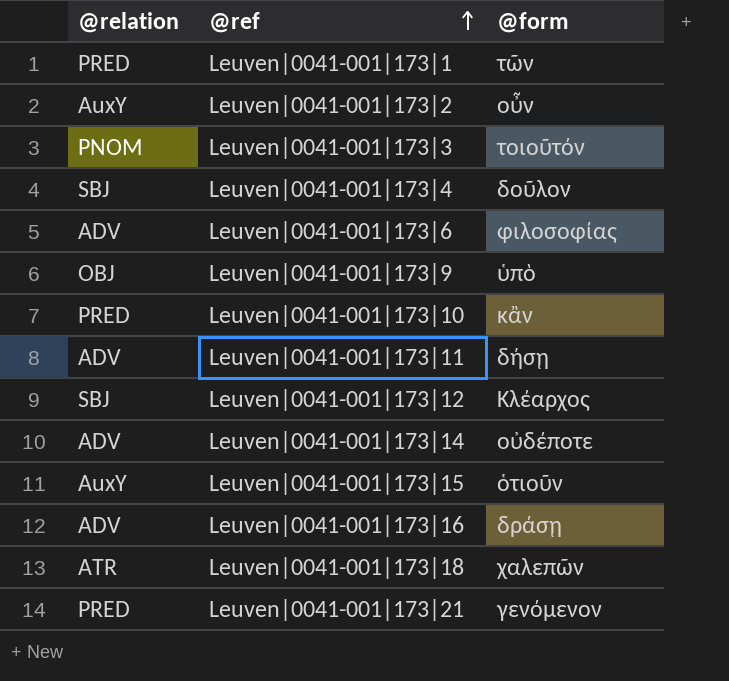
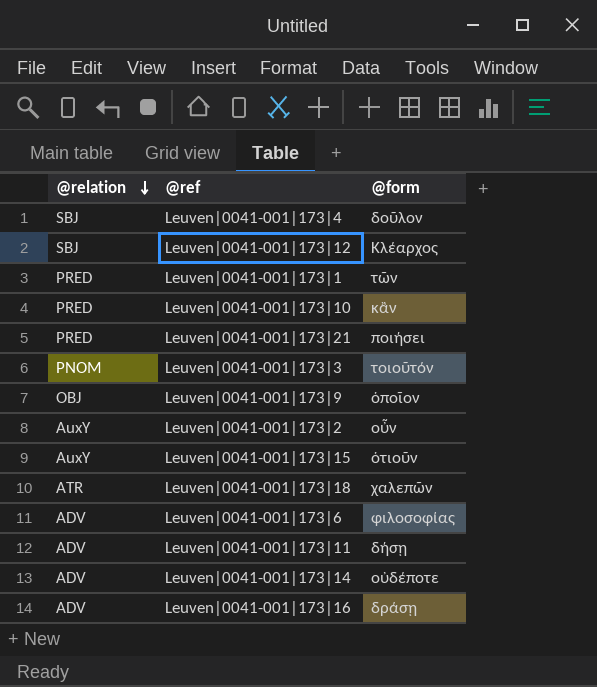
row order: @ref ascending -> @relation descending
Leuven|0041-001|173|21 | @form: γενόμενον -> ποιήσει
Leuven|0041-001|173|9 | @form: ὑπὸ -> ὁποῖον

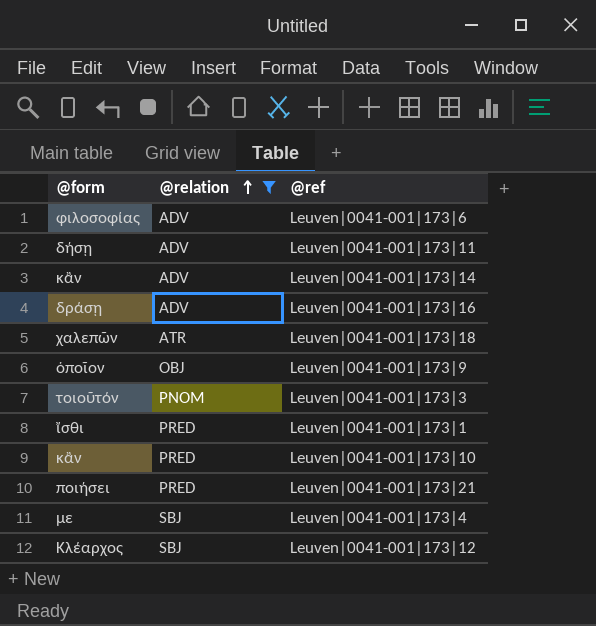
filter: none -> @relation != AuxY
row order: @relation descending -> @relation ascending
column @form | position: 3 -> 1
Leuven|0041-001|173|14 | @form: οὐδέποτε -> κἂν
Leuven|0041-001|173|1 | @form: τῶν -> ἴσθι
Leuven|0041-001|173|4 | @form: δοῦλον -> με

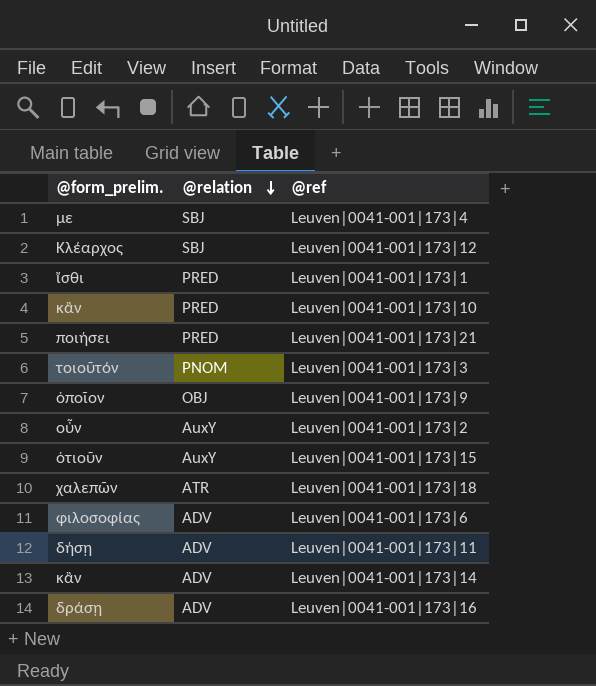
filter: @relation != AuxY -> none
row order: @relation ascending -> @relation descending
column name: @form -> @form_prelim.

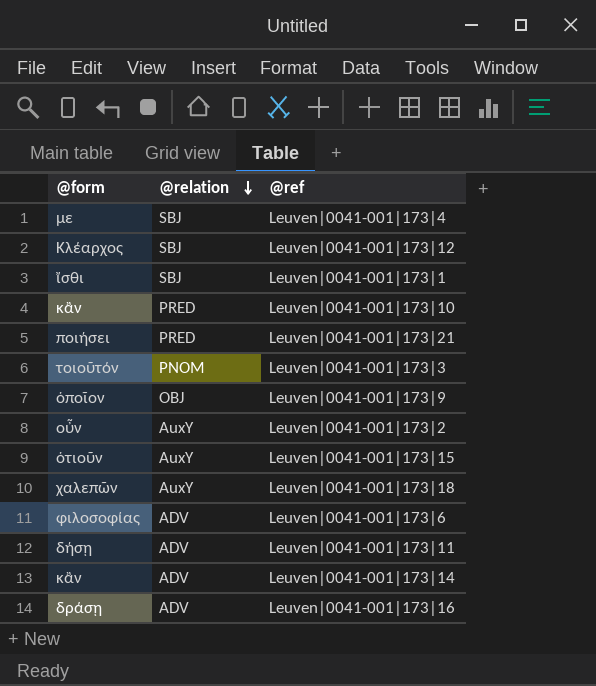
column name: @form_prelim. -> @form
Leuven|0041-001|173|1 | @relation: PRED -> SBJ
Leuven|0041-001|173|18 | @relation: ATR -> AuxY

